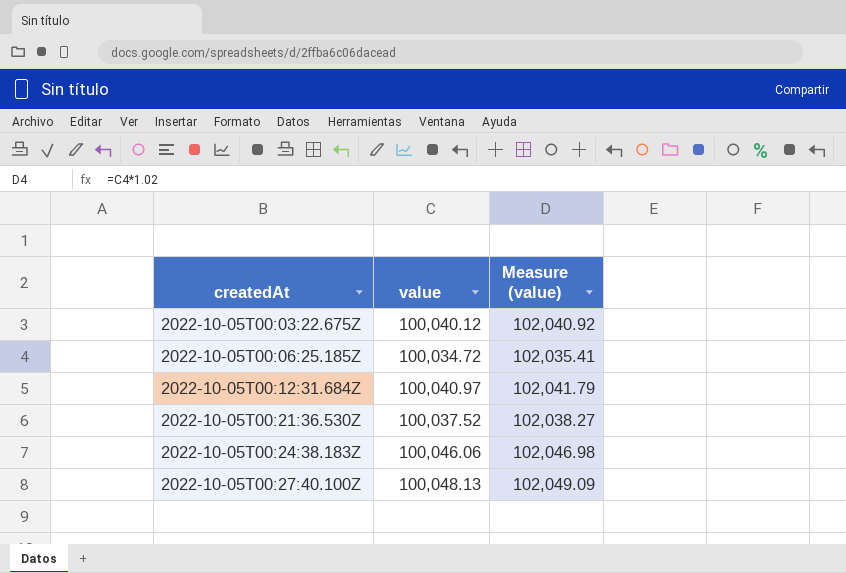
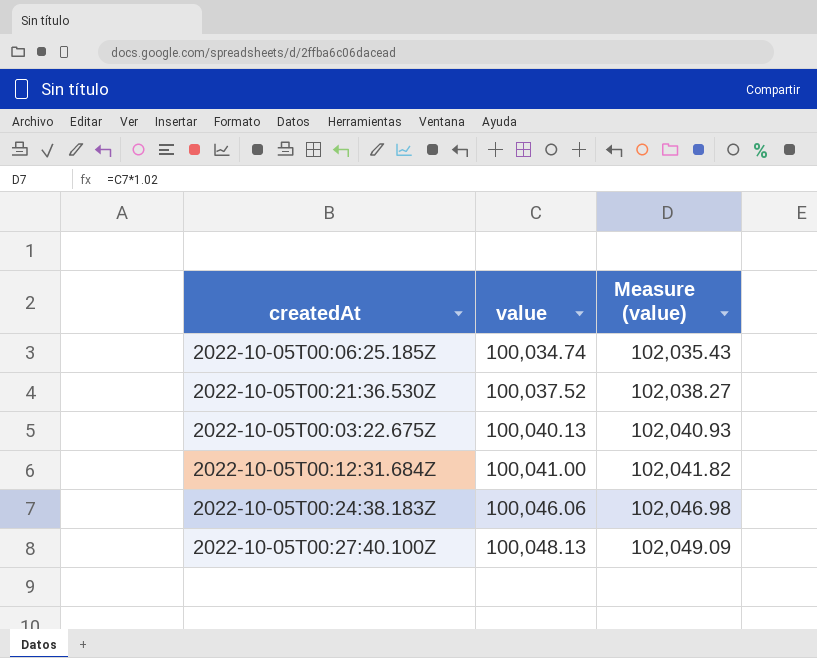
row order: createdAt ascending -> value ascending
2022-10-05T00:06:25.185Z | value: 100,034.72 -> 100,034.74
2022-10-05T00:06:25.185Z | Measure (value): 102,035.41 -> 102,035.43
2022-10-05T00:03:22.675Z | value: 100,040.12 -> 100,040.13
2022-10-05T00:03:22.675Z | Measure (value): 102,040.92 -> 102,040.93
2022-10-05T00:12:31.684Z | value: 100,040.97 -> 100,041.00
2022-10-05T00:12:31.684Z | Measure (value): 102,041.79 -> 102,041.82

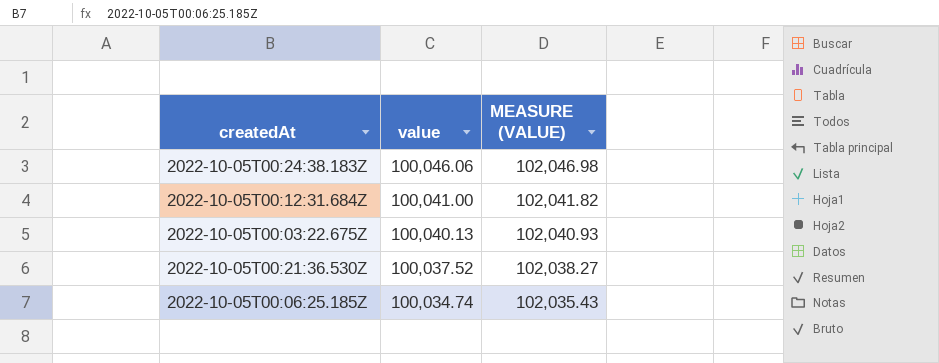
row order: value ascending -> value descending
column name: Measure (value) -> MEASURE (VALUE)
row 2022-10-05T00:27:40.100Z: 100,048.13 | 102,049.09 -> none

